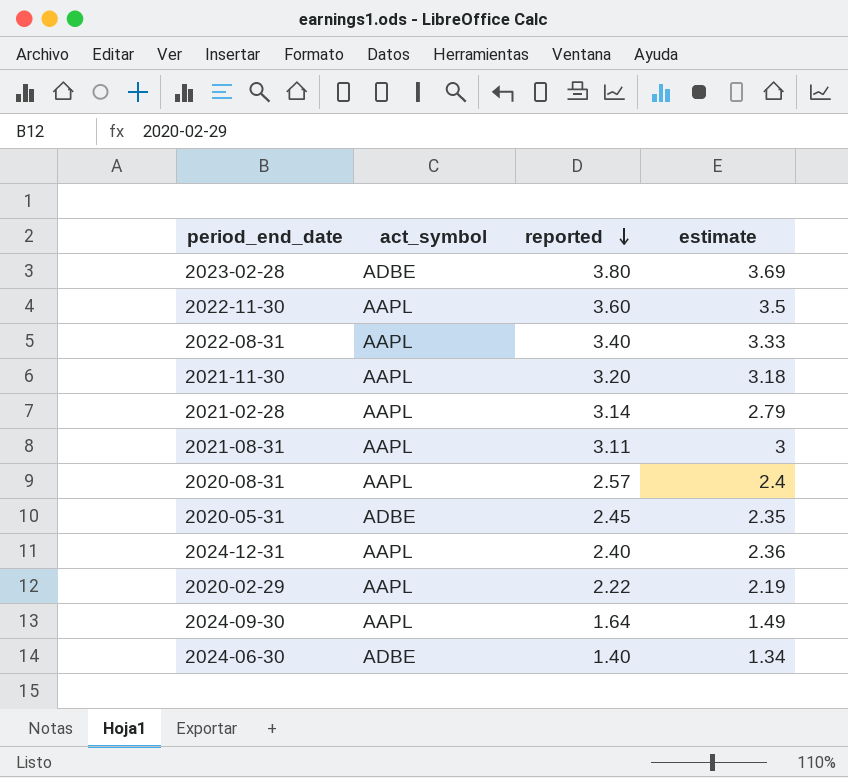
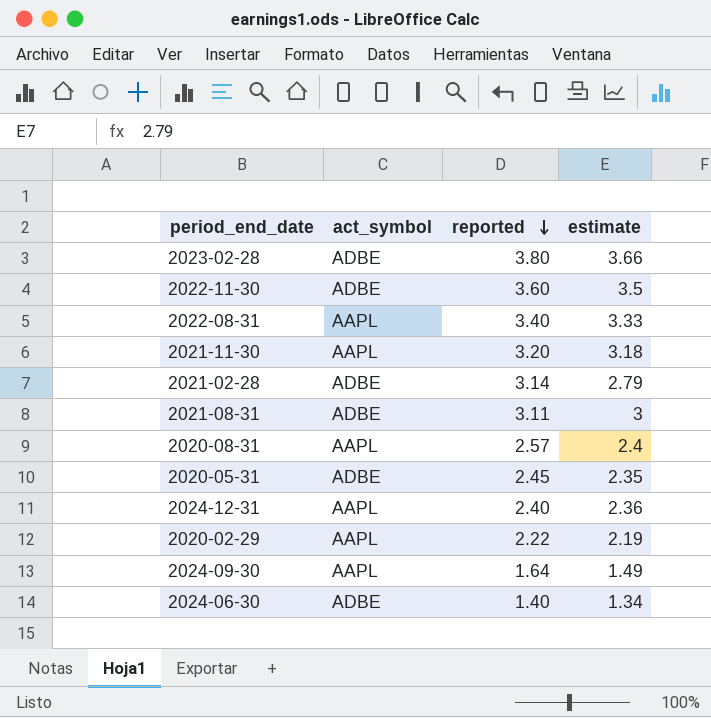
2023-02-28 | estimate: 3.69 -> 3.66
2022-11-30 | act_symbol: AAPL -> ADBE
2021-02-28 | act_symbol: AAPL -> ADBE
2021-08-31 | act_symbol: AAPL -> ADBE

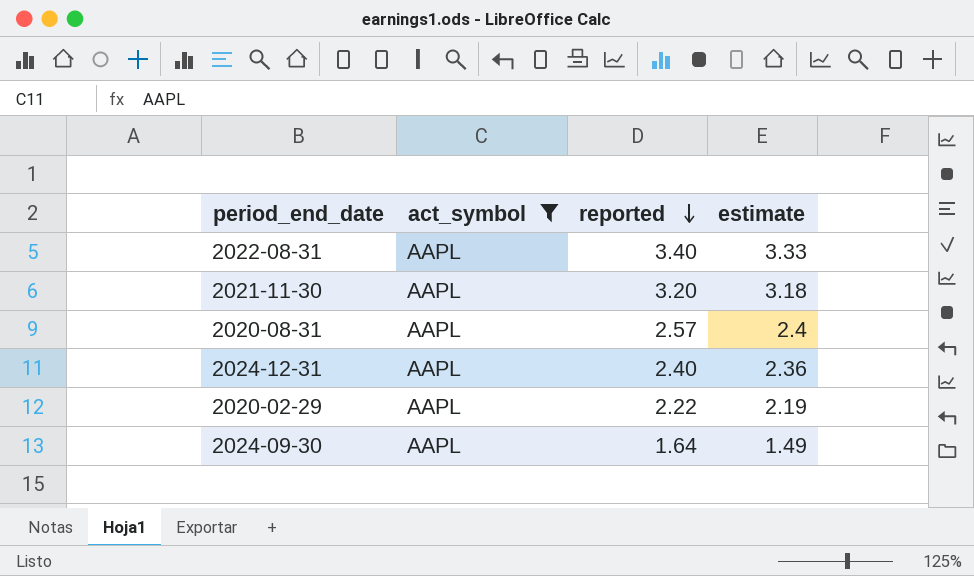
filter: none -> act_symbol = AAPL

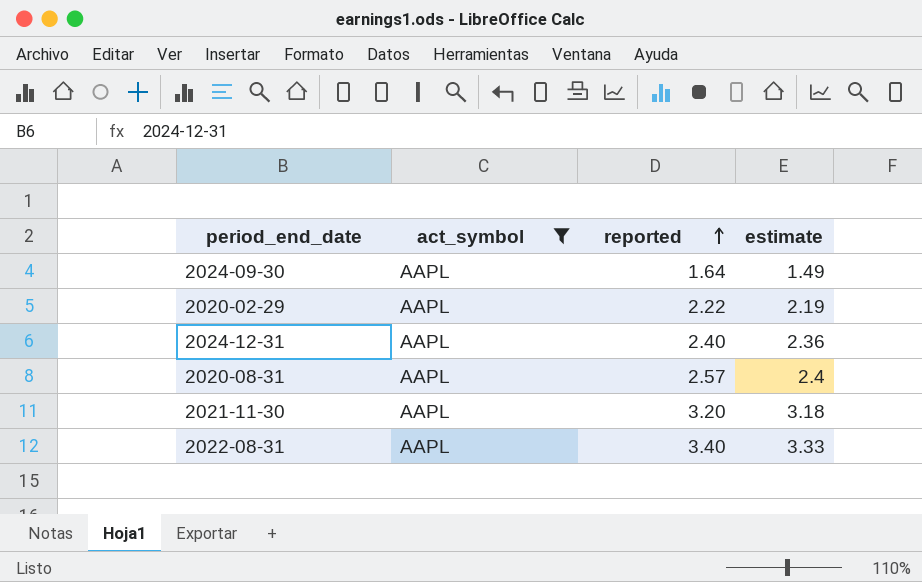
row order: reported descending -> reported ascending

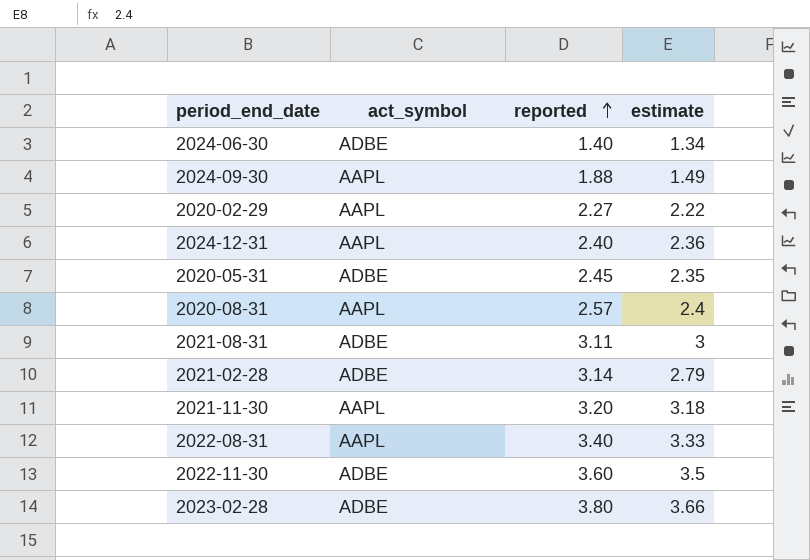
filter: act_symbol = AAPL -> none
2024-09-30 | reported: 1.64 -> 1.88
2020-02-29 | reported: 2.22 -> 2.27
2020-02-29 | estimate: 2.19 -> 2.22

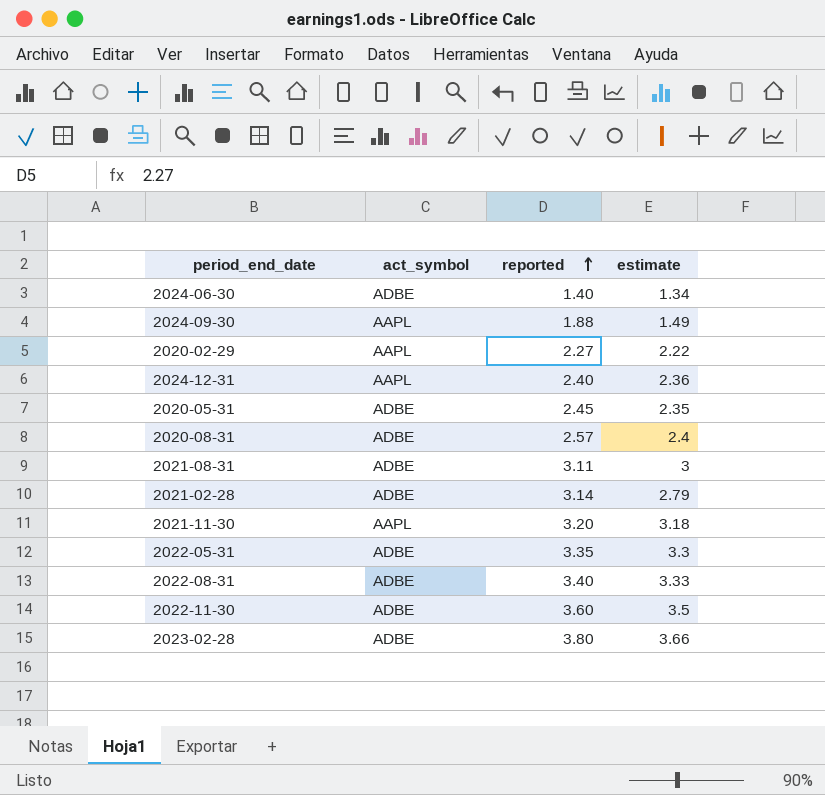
2020-08-31 | act_symbol: AAPL -> ADBE
row 2022-05-31: none -> ADBE | 3.35 | 3.3
2022-08-31 | act_symbol: AAPL -> ADBE

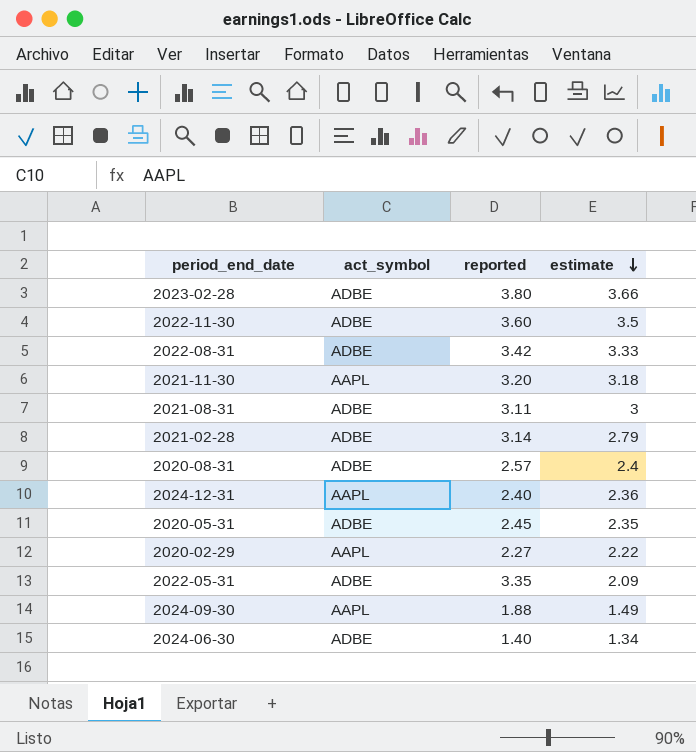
row order: reported ascending -> estimate descending
2022-08-31 | reported: 3.40 -> 3.42
2022-05-31 | estimate: 3.3 -> 2.09

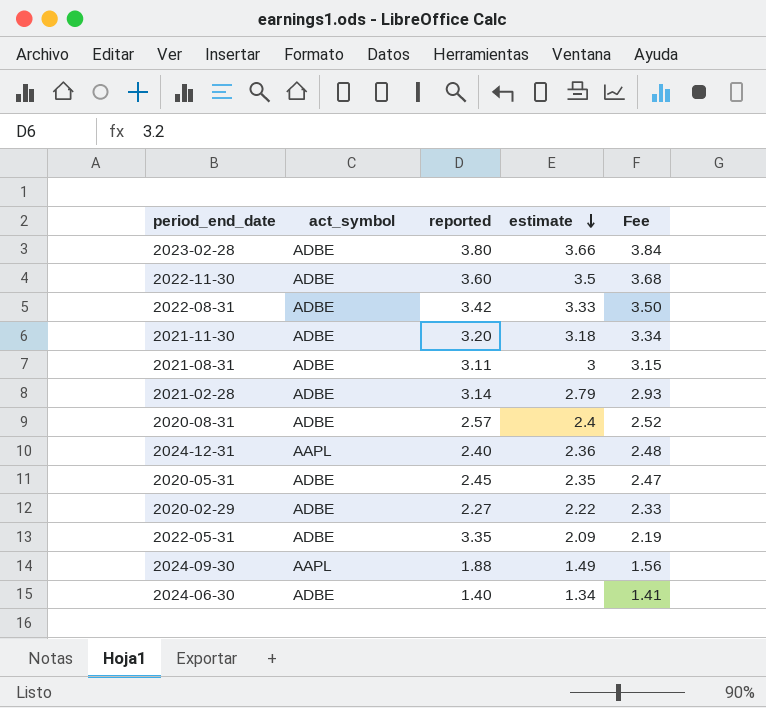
column Fee | formula: none -> [estimate] * 1.05
2021-11-30 | act_symbol: AAPL -> ADBE
2020-02-29 | act_symbol: AAPL -> ADBE

